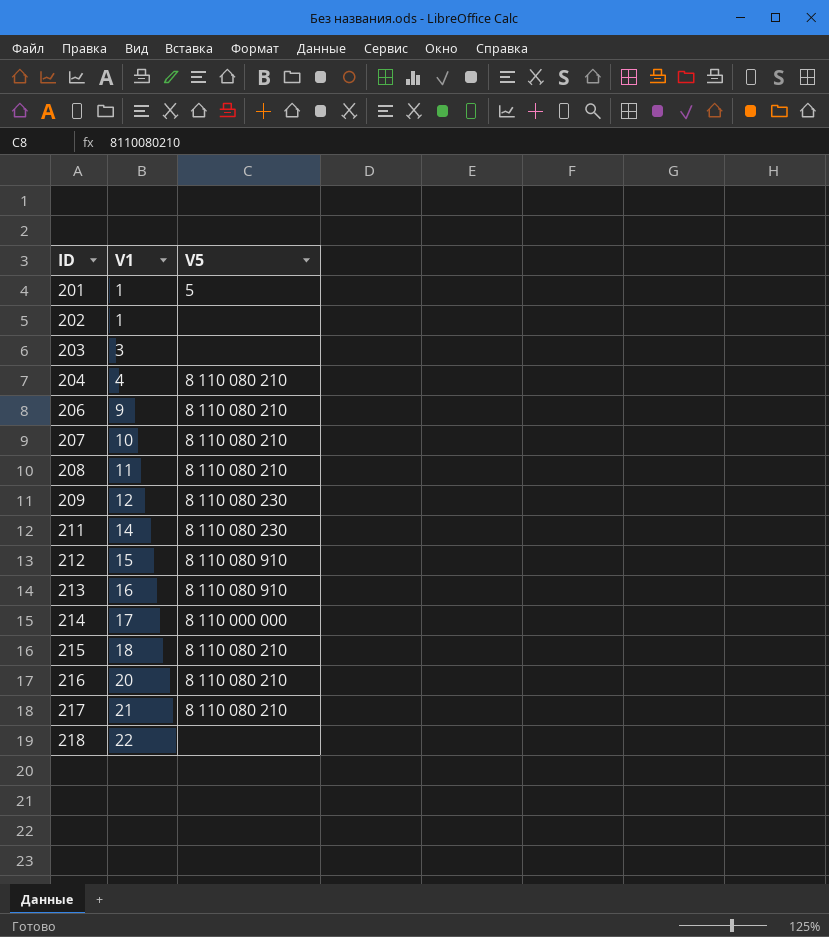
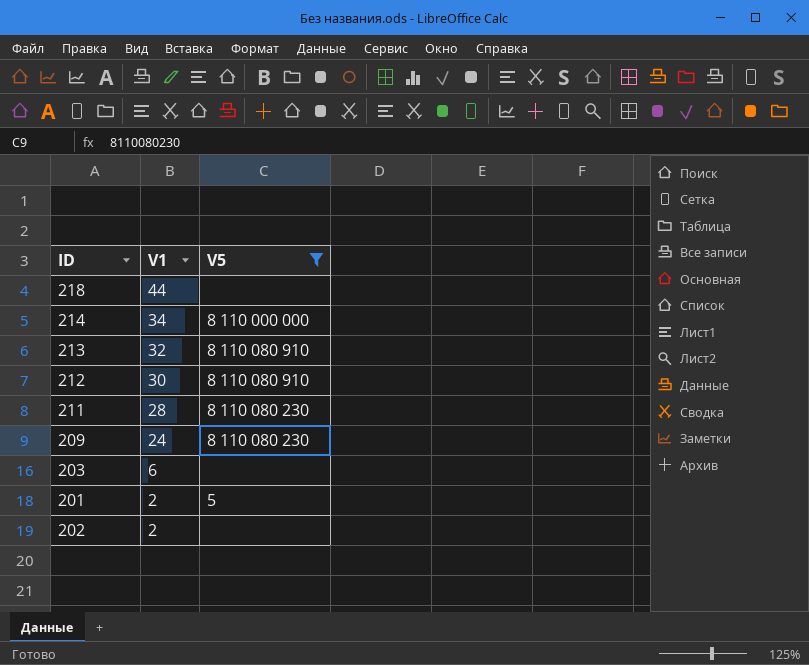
filter: none -> V5 != 8 110 080 210
row order: ID ascending -> V1 descending
218 | V1: 22 -> 44
214 | V1: 17 -> 34
213 | V1: 16 -> 32
212 | V1: 15 -> 30
211 | V1: 14 -> 28
209 | V1: 12 -> 24
203 | V1: 3 -> 6
201 | V1: 1 -> 2
202 | V1: 1 -> 2

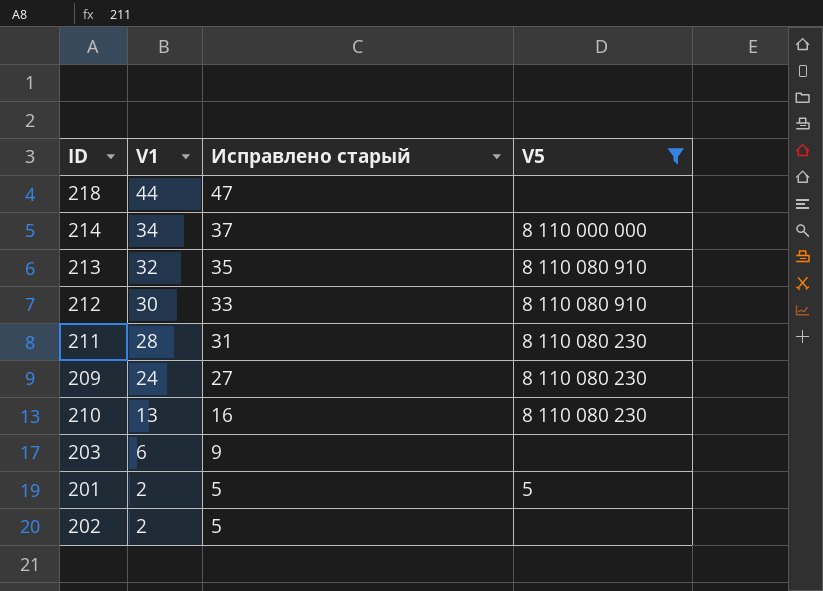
column Исправлено старый | formula: none -> [V1] + 3
row 210: none -> 13 | 16 | 8 110 080 230

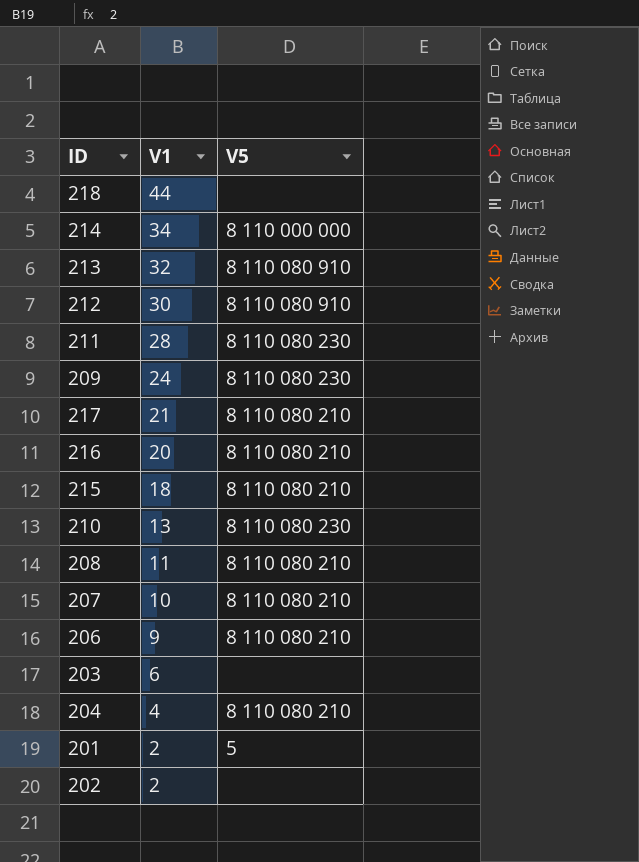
filter: V5 != 8 110 080 210 -> none
column Исправлено старый | formula: [V1] + 3 -> none

